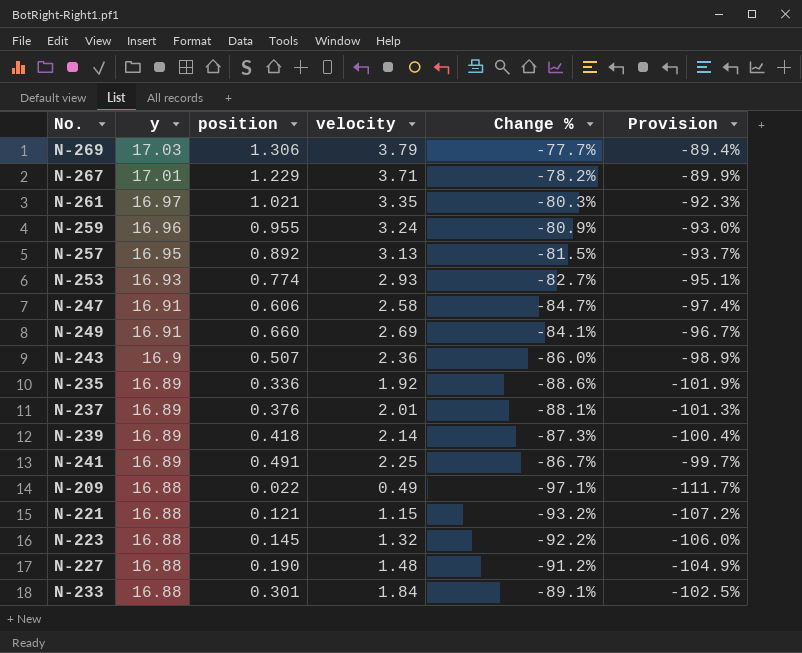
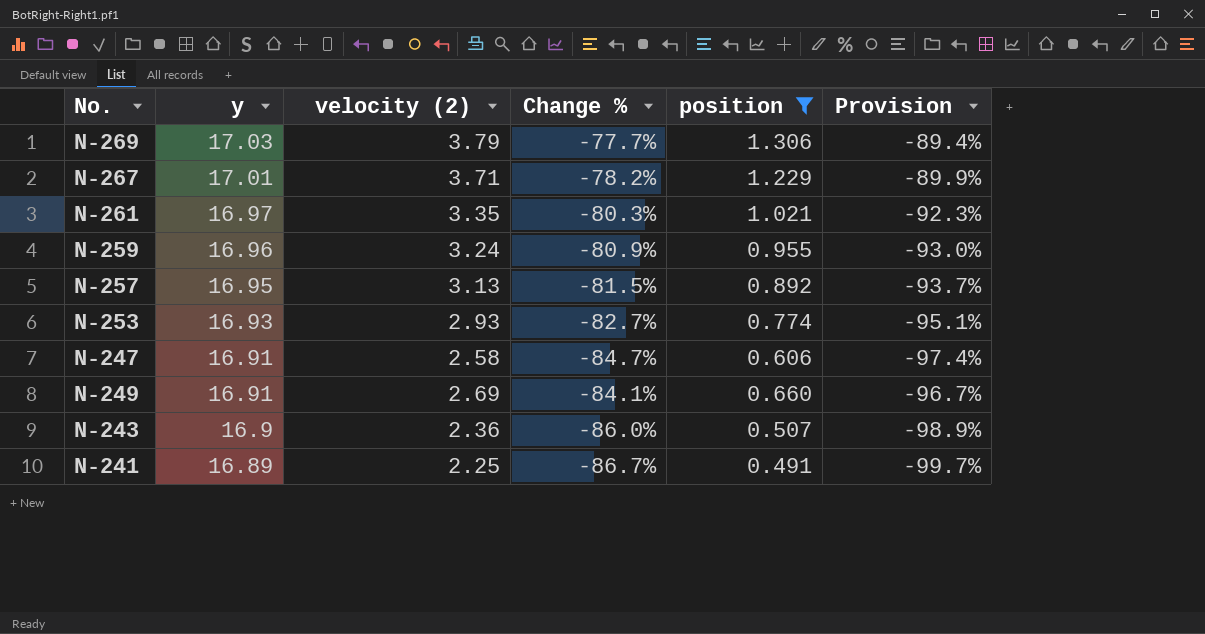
filter: none -> position >= 0.491
column name: velocity -> velocity (2)
column position | position: 3 -> 5

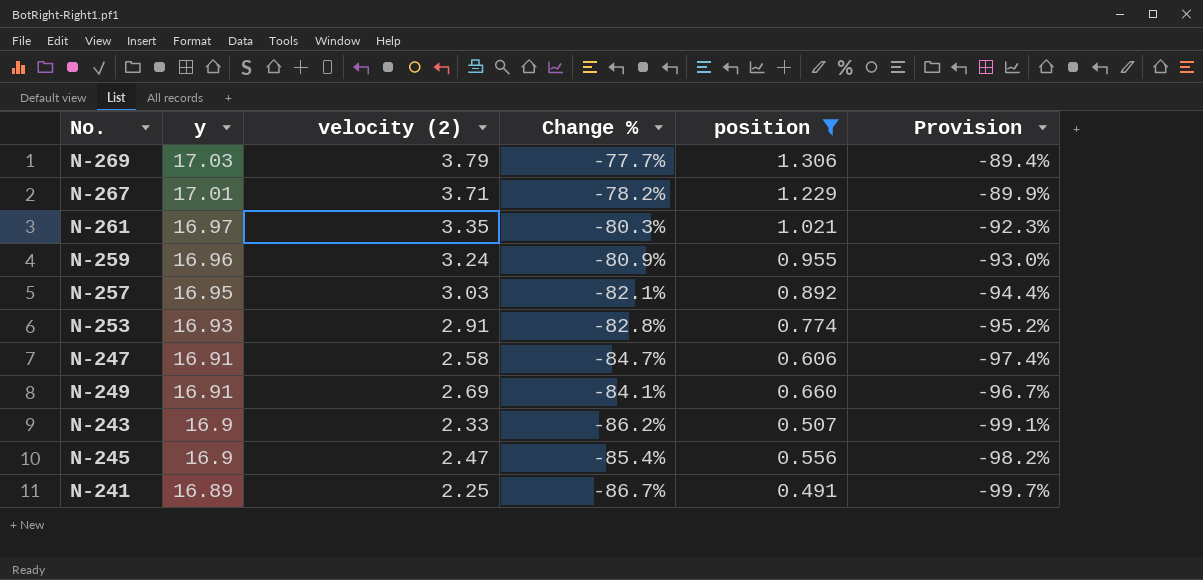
N-257 | velocity (2): 3.13 -> 3.03
N-257 | Change %: -81.5% -> -82.1%
N-257 | Provision: -93.7% -> -94.4%
N-253 | velocity (2): 2.93 -> 2.91
N-253 | Change %: -82.7% -> -82.8%
N-253 | Provision: -95.1% -> -95.2%
N-243 | velocity (2): 2.36 -> 2.33
N-243 | Change %: -86.0% -> -86.2%
N-243 | Provision: -98.9% -> -99.1%
row N-245: none -> 16.9 | 2.47 | -85.4% | 0.556 | -98.2%

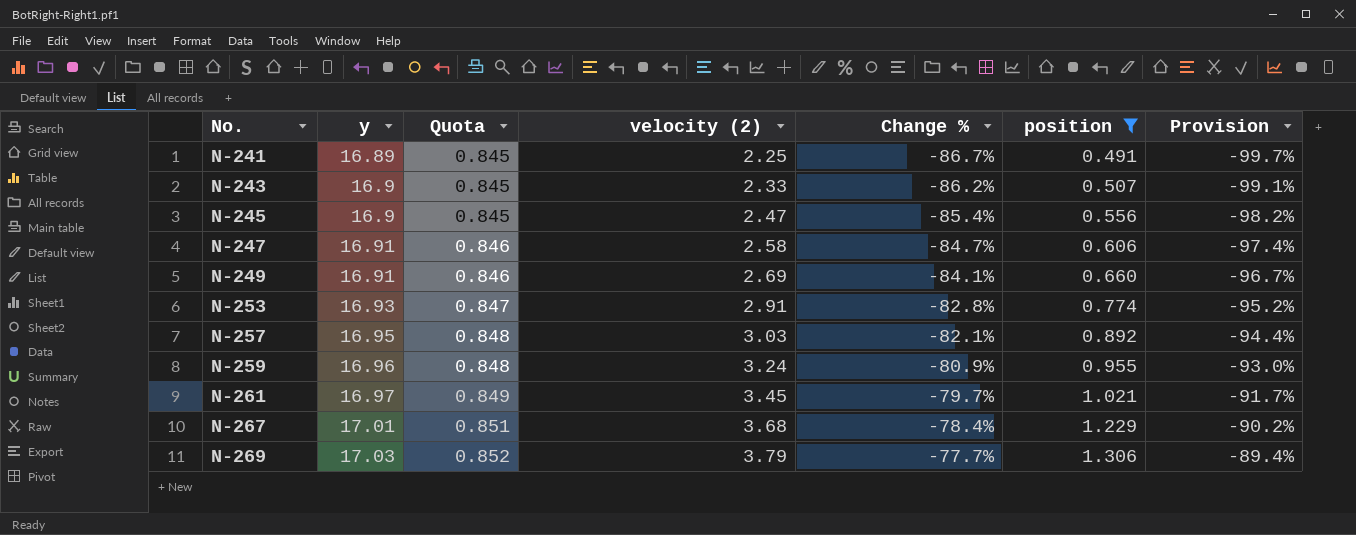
row order: y descending -> No. ascending
column Quota | formula: none -> [y] * 0.05
N-261 | velocity (2): 3.35 -> 3.45
N-261 | Change %: -80.3% -> -79.7%
N-261 | Provision: -92.3% -> -91.7%
N-267 | velocity (2): 3.71 -> 3.68
N-267 | Change %: -78.2% -> -78.4%
N-267 | Provision: -89.9% -> -90.2%

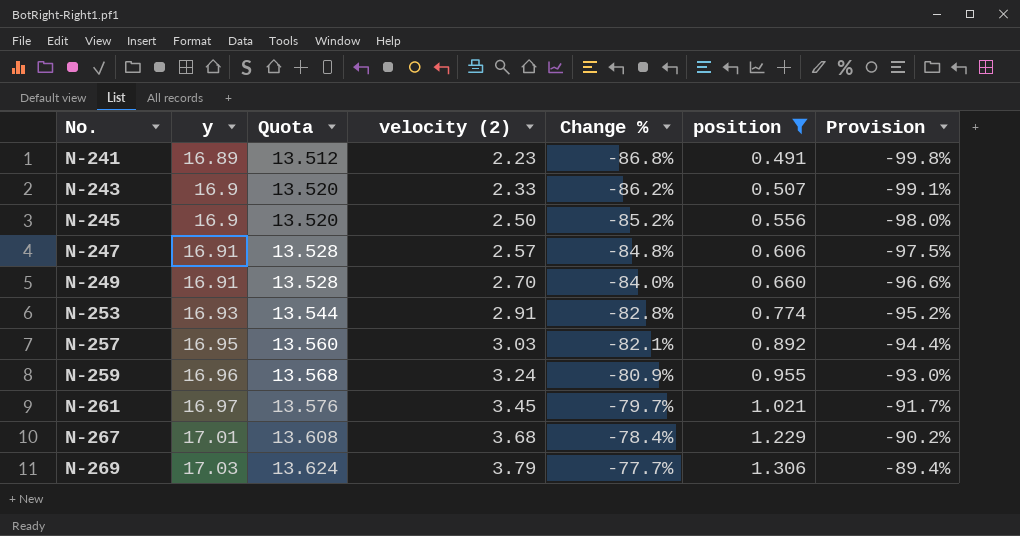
column Quota | formula: [y] * 0.05 -> [y] * 0.8
N-241 | velocity (2): 2.25 -> 2.23
N-241 | Change %: -86.7% -> -86.8%
N-241 | Provision: -99.7% -> -99.8%
N-245 | velocity (2): 2.47 -> 2.50
N-245 | Change %: -85.4% -> -85.2%
N-245 | Provision: -98.2% -> -98.0%
N-247 | velocity (2): 2.58 -> 2.57
N-247 | Change %: -84.7% -> -84.8%
N-247 | Provision: -97.4% -> -97.5%
N-249 | velocity (2): 2.69 -> 2.70
N-249 | Change %: -84.1% -> -84.0%
N-249 | Provision: -96.7% -> -96.6%

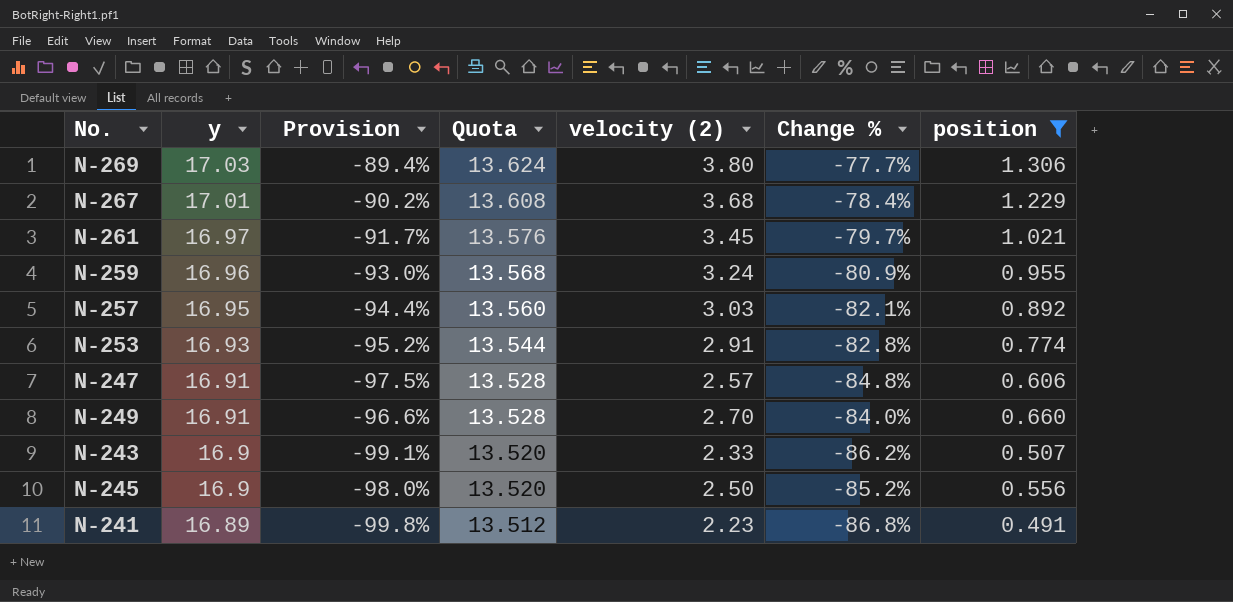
row order: No. ascending -> y descending
column Provision | position: 7 -> 3
N-269 | velocity (2): 3.79 -> 3.80

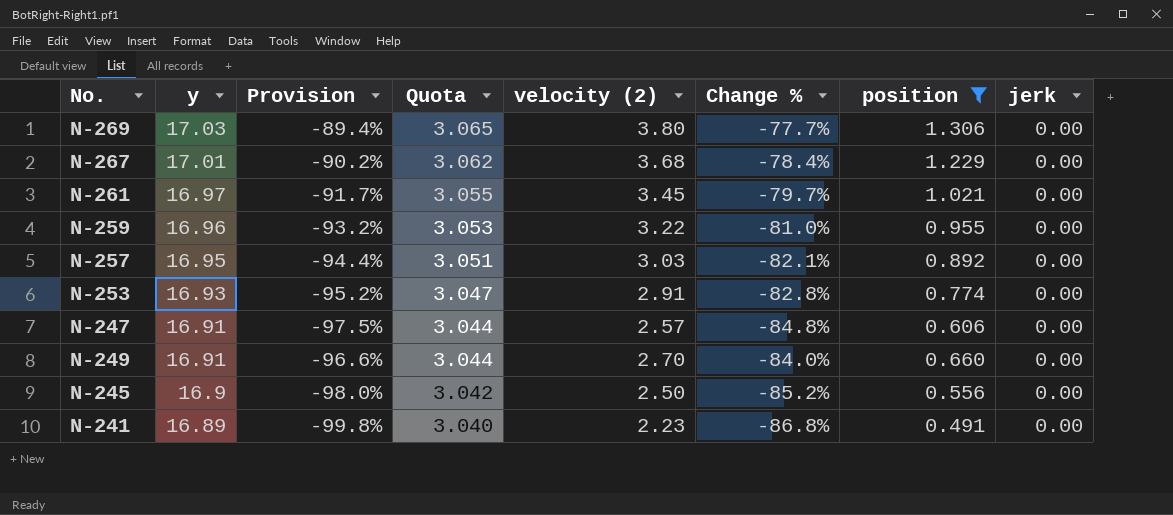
column Quota | formula: [y] * 0.8 -> [y] * 0.18
column jerk | position: none -> 8
row N-243: 16.9 | -99.1% | 13.520 | 2.33 | -86.2% | 0.507 -> none
N-259 | Provision: -93.0% -> -93.2%
N-259 | velocity (2): 3.24 -> 3.22
N-259 | Change %: -80.9% -> -81.0%

